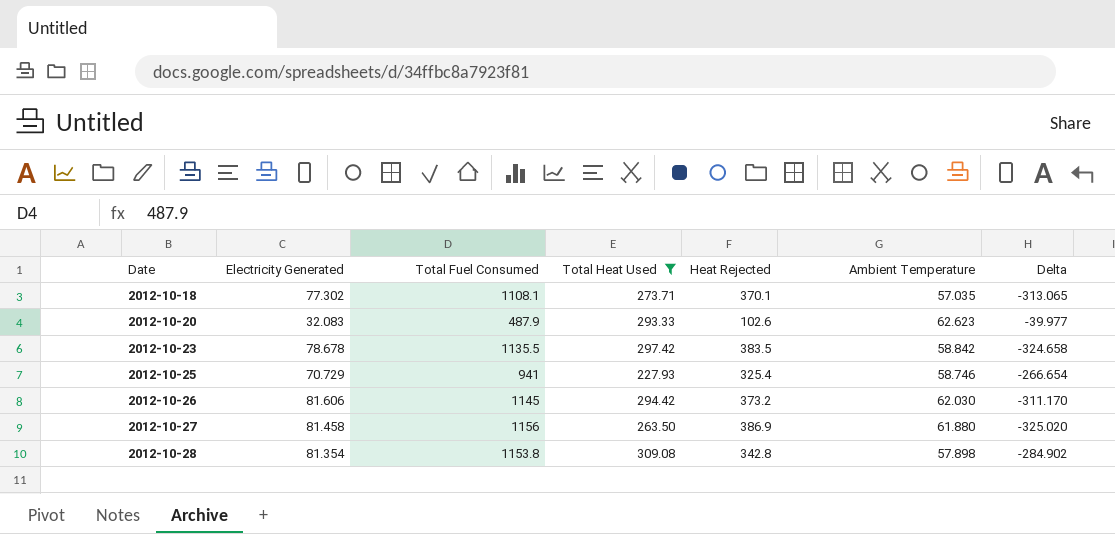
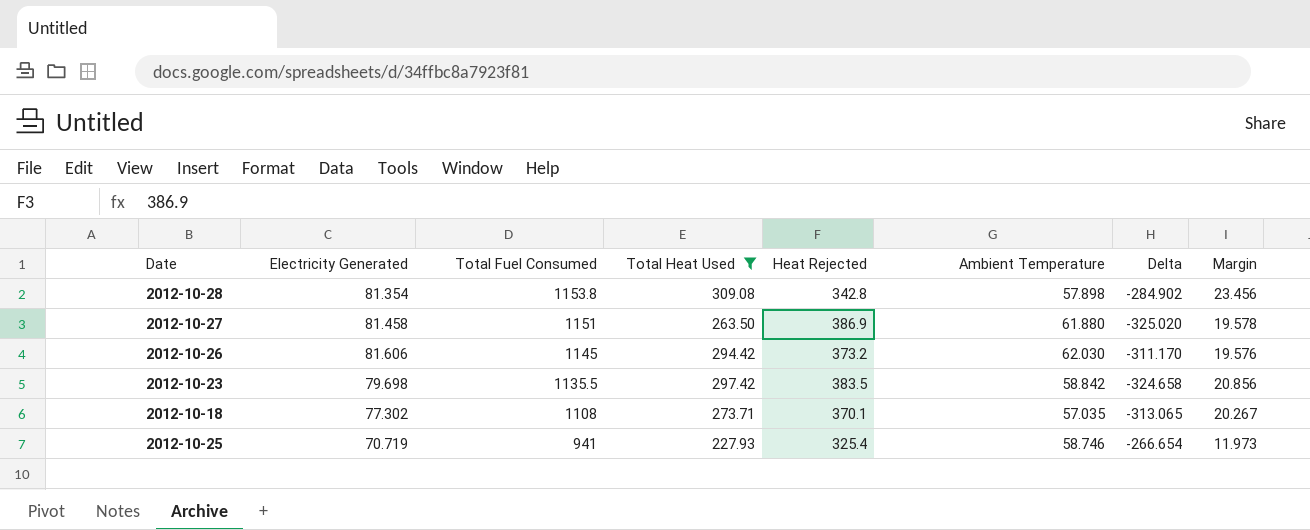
row order: Date ascending -> Total Fuel Consumed descending
column Margin | formula: none -> [Electricity Generated] - [Ambient Temperature]
row 2012-10-20: 32.083 | 487.9 | 293.33 | 102.6 | 62.623 | -39.977 -> none
2012-10-27 | Total Fuel Consumed: 1156 -> 1151
2012-10-23 | Electricity Generated: 78.678 -> 79.698
2012-10-18 | Total Fuel Consumed: 1108.1 -> 1108
2012-10-25 | Electricity Generated: 70.729 -> 70.719

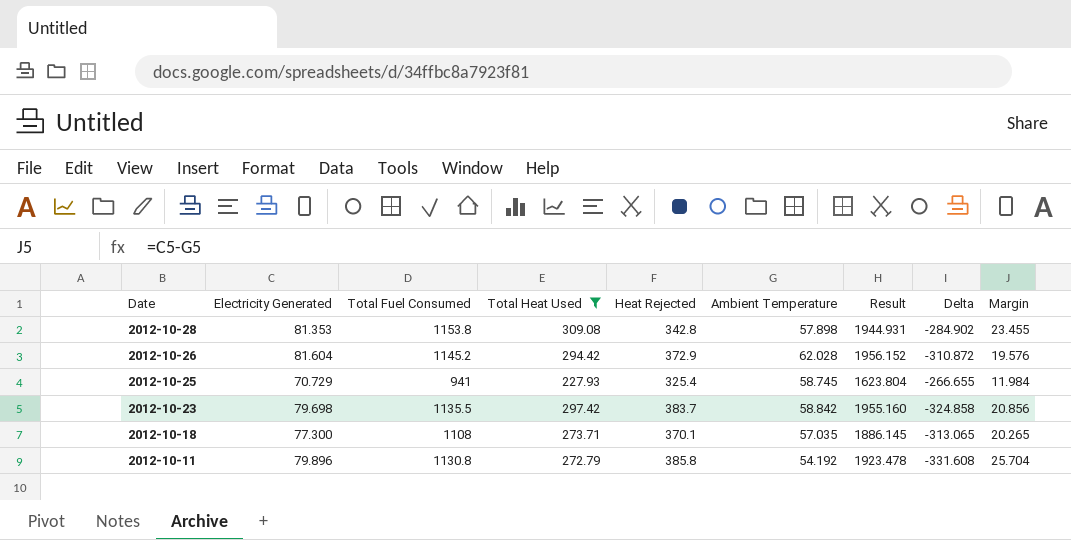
row order: Total Fuel Consumed descending -> Date descending
column Result | formula: none -> [Electricity Generated] + [Total Fuel Consumed] + [Total Heat Used] + [Heat Rejected] + [Ambient Temperature]
row 2012-10-27: 81.458 | 1151 | 263.50 | 386.9 | 61.880 | -325.020 | 19.578 -> none
2012-10-28 | Electricity Generated: 81.354 -> 81.353
2012-10-28 | Margin: 23.456 -> 23.455
2012-10-26 | Electricity Generated: 81.606 -> 81.604
2012-10-26 | Total Fuel Consumed: 1145 -> 1145.2
2012-10-26 | Heat Rejected: 373.2 -> 372.9
2012-10-26 | Ambient Temperature: 62.030 -> 62.028
2012-10-26 | Delta: -311.170 -> -310.872
2012-10-25 | Electricity Generated: 70.719 -> 70.729
2012-10-25 | Ambient Temperature: 58.746 -> 58.745
2012-10-25 | Delta: -266.654 -> -266.655
2012-10-25 | Margin: 11.973 -> 11.984
2012-10-23 | Heat Rejected: 383.5 -> 383.7
2012-10-23 | Delta: -324.658 -> -324.858
2012-10-18 | Electricity Generated: 77.302 -> 77.300
2012-10-18 | Margin: 20.267 -> 20.265
row 2012-10-11: none -> 79.896 | 1130.8 | 272.79 | 385.8 | 54.192 | 1923.478 | -331.608 | 25.704

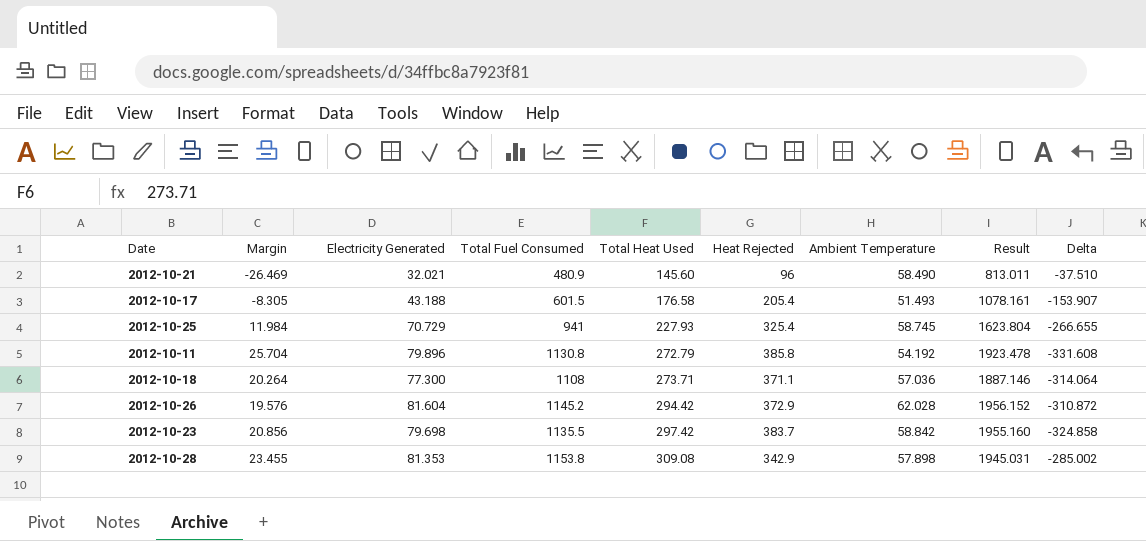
filter: Total Heat Used >= 227.93 -> none
row order: Date descending -> Total Heat Used ascending
column Margin | position: 9 -> 2
2012-10-18 | Margin: 20.265 -> 20.264
2012-10-18 | Heat Rejected: 370.1 -> 371.1
2012-10-18 | Ambient Temperature: 57.035 -> 57.036
2012-10-18 | Result: 1886.145 -> 1887.146
2012-10-18 | Delta: -313.065 -> -314.064
2012-10-28 | Heat Rejected: 342.8 -> 342.9
2012-10-28 | Result: 1944.931 -> 1945.031
2012-10-28 | Delta: -284.902 -> -285.002

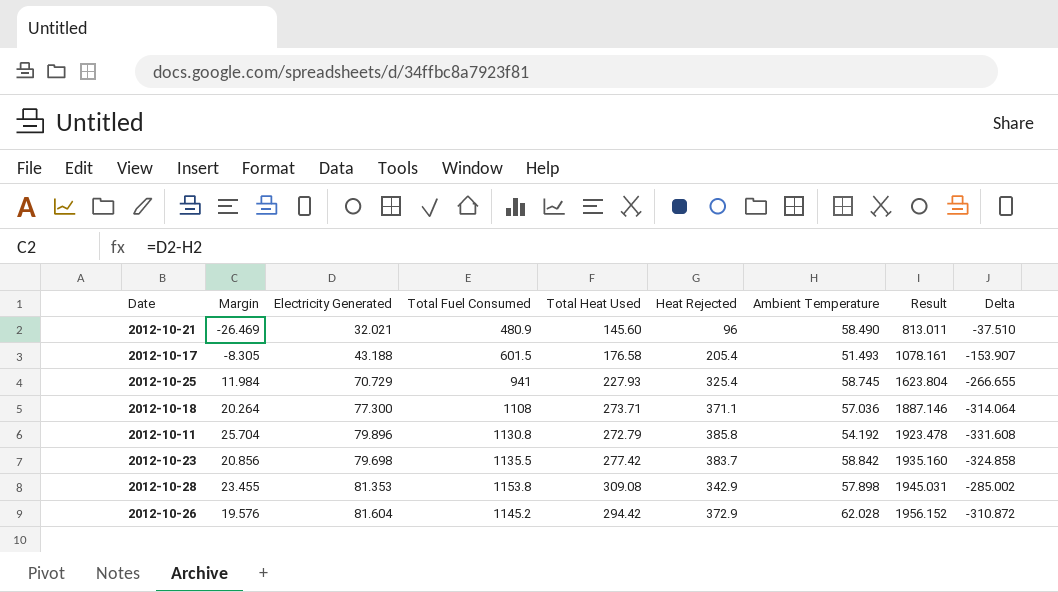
row order: Total Heat Used ascending -> Result ascending
2012-10-23 | Total Heat Used: 297.42 -> 277.42
2012-10-23 | Result: 1955.160 -> 1935.160

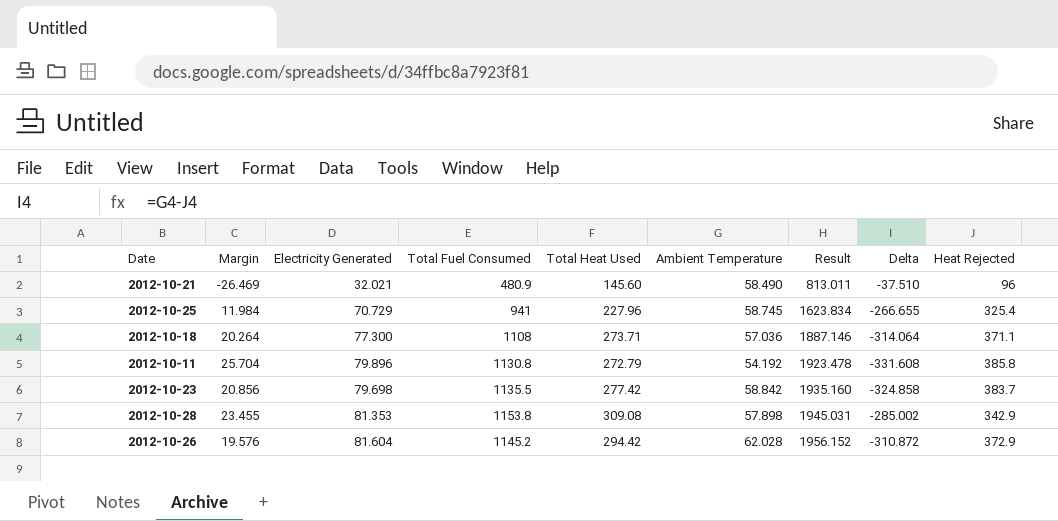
column Heat Rejected | position: 6 -> 9
row 2012-10-17: -8.305 | 43.188 | 601.5 | 176.58 | 205.4 | 51.493 | 1078.161 | -153.907 -> none
2012-10-25 | Total Heat Used: 227.93 -> 227.96
2012-10-25 | Result: 1623.804 -> 1623.834

